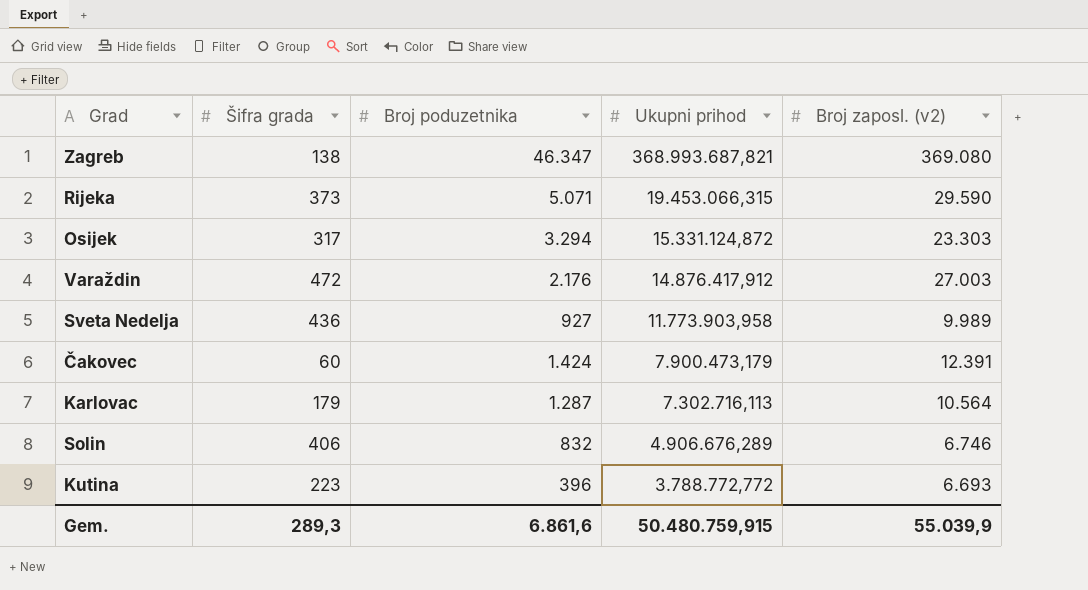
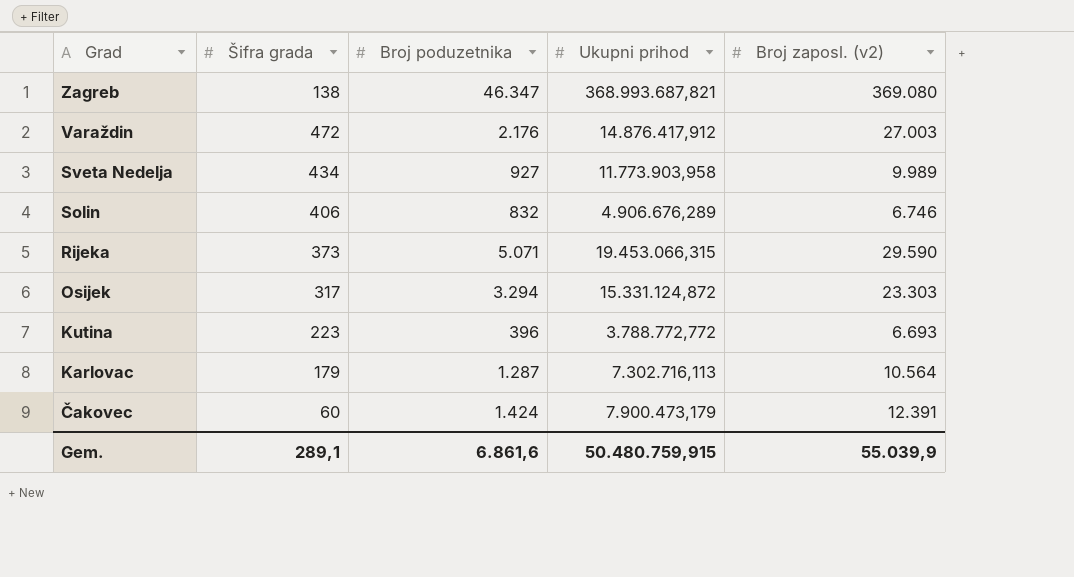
row order: Ukupni prihod descending -> Grad descending
Sveta Nedelja | Šifra grada: 436 -> 434
Gem. | Šifra grada: 289,3 -> 289,1

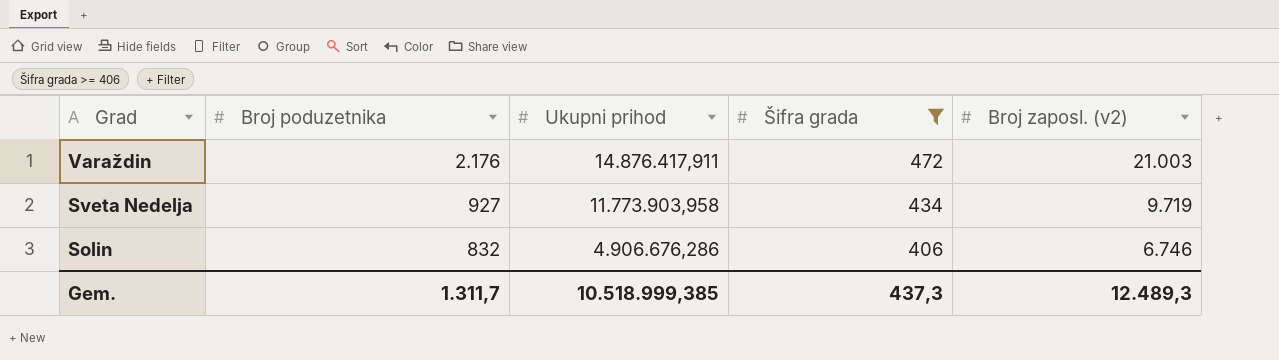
filter: none -> Šifra grada >= 406
column Šifra grada | position: 2 -> 4
Varaždin | Ukupni prihod: 14.876.417,912 -> 14.876.417,911
Varaždin | Broj zaposl. (v2): 27.003 -> 21.003
Sveta Nedelja | Broj zaposl. (v2): 9.989 -> 9.719
Solin | Ukupni prihod: 4.906.676,289 -> 4.906.676,286
Gem. | Broj poduzetnika: 6.861,6 -> 1.311,7
Gem. | Ukupni prihod: 50.480.759,915 -> 10.518.999,385
Gem. | Šifra grada: 289,1 -> 437,3
Gem. | Broj zaposl. (v2): 55.039,9 -> 12.489,3

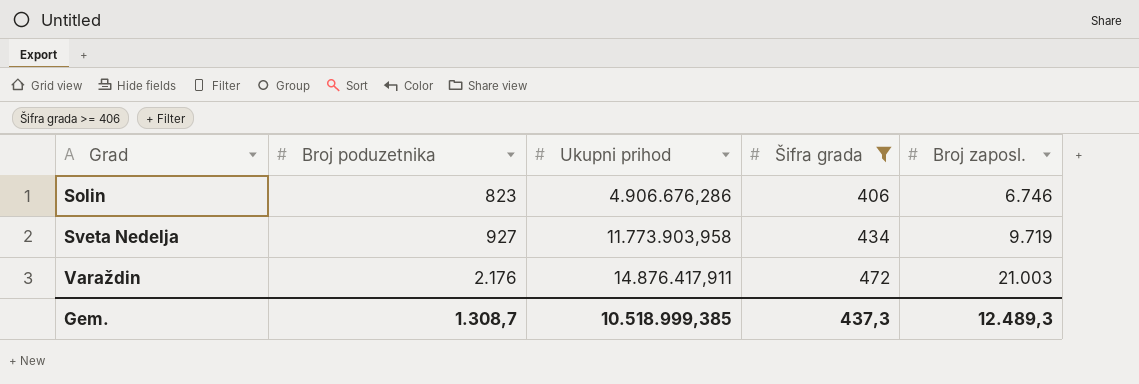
row order: Grad descending -> Grad ascending
column name: Broj zaposl. (v2) -> Broj zaposl.
Solin | Broj poduzetnika: 832 -> 823
Gem. | Broj poduzetnika: 1.311,7 -> 1.308,7

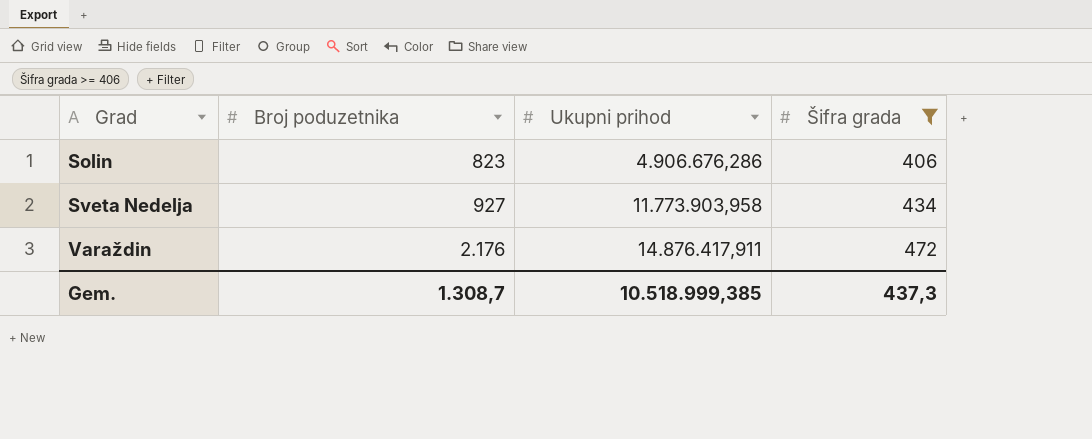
column Broj zaposl. | position: 5 -> none

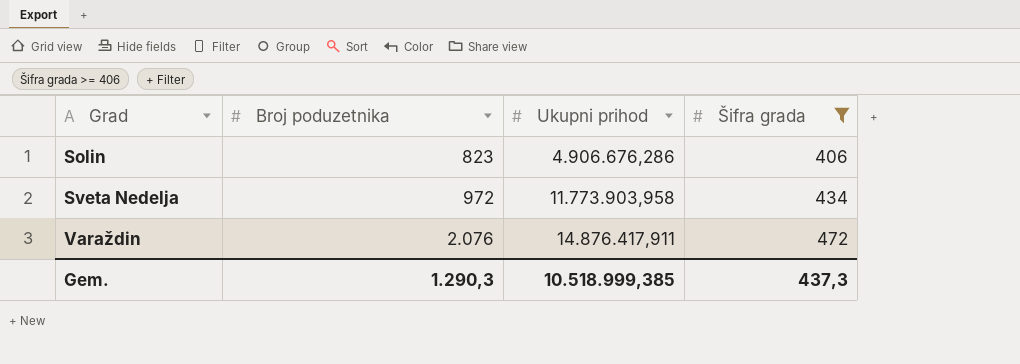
Sveta Nedelja | Broj poduzetnika: 927 -> 972
Varaždin | Broj poduzetnika: 2.176 -> 2.076
Gem. | Broj poduzetnika: 1.308,7 -> 1.290,3

